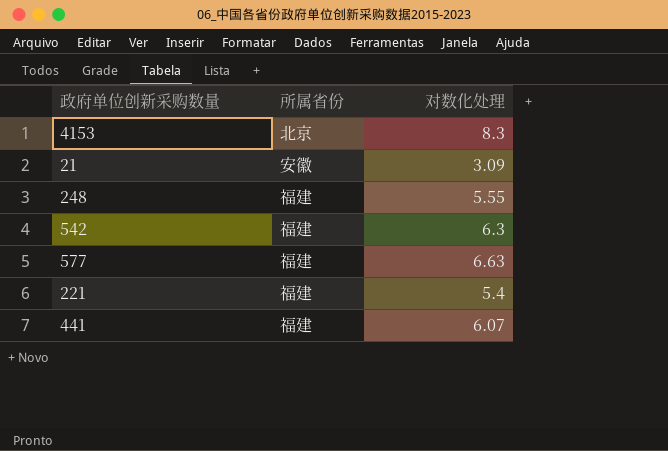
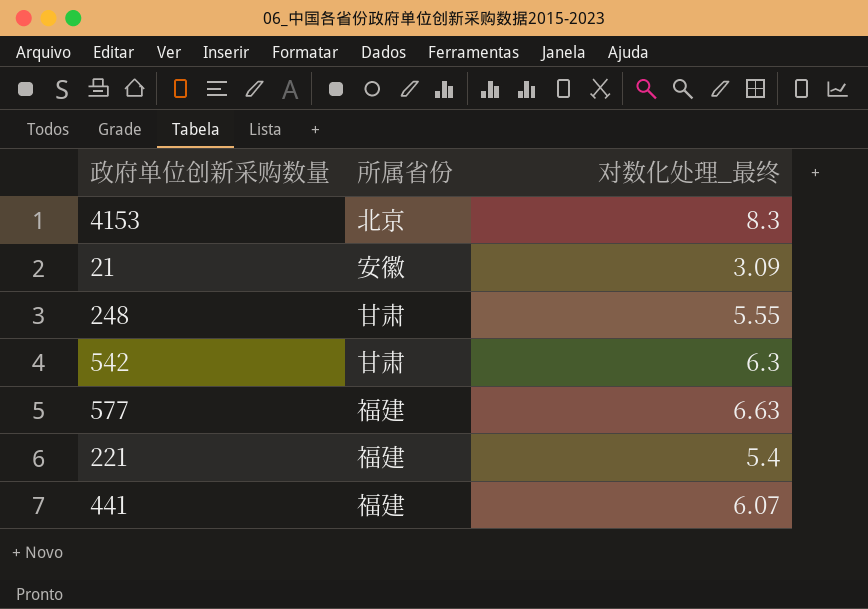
column name: 对数化处理 -> 对数化处理_最终
248 | 所属省份: 福建 -> 甘肃
542 | 所属省份: 福建 -> 甘肃

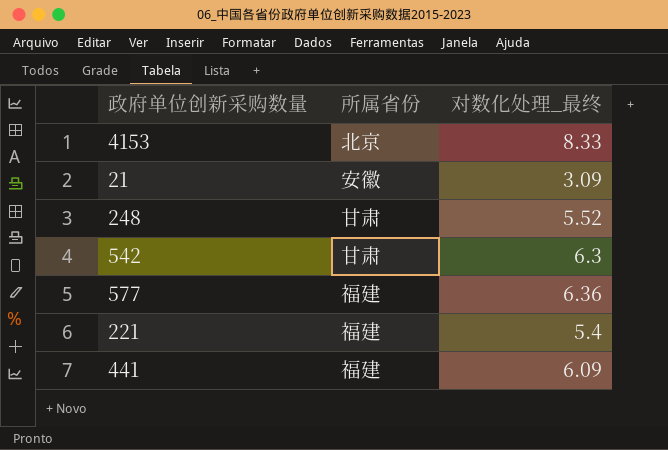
4153 | 对数化处理_最终: 8.3 -> 8.33
248 | 对数化处理_最终: 5.55 -> 5.52
577 | 对数化处理_最终: 6.63 -> 6.36
441 | 对数化处理_最终: 6.07 -> 6.09

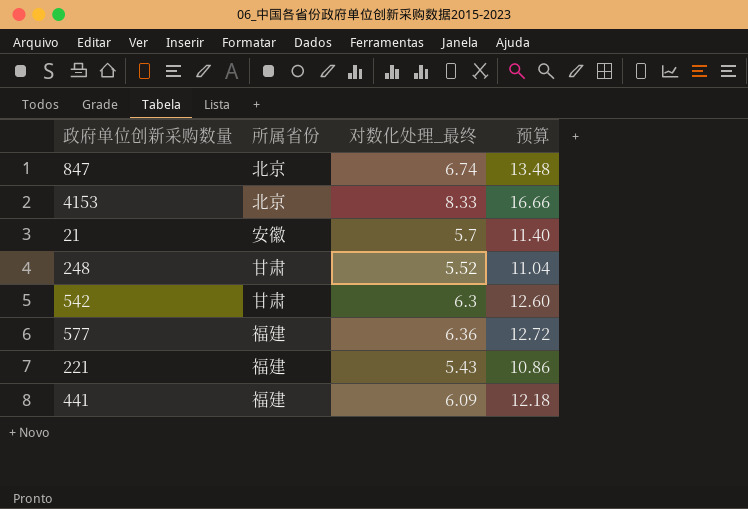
column 预算 | formula: none -> [对数化处理_最终] * 2
row 847: none -> 北京 | 6.74 | 13.48
21 | 对数化处理_最终: 3.09 -> 5.7
221 | 对数化处理_最终: 5.4 -> 5.43

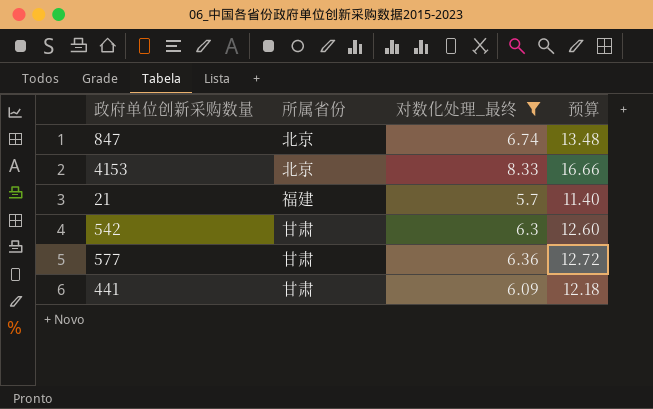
filter: none -> 对数化处理_最终 >= 5.7
21 | 所属省份: 安徽 -> 福建
577 | 所属省份: 福建 -> 甘肃
441 | 所属省份: 福建 -> 甘肃

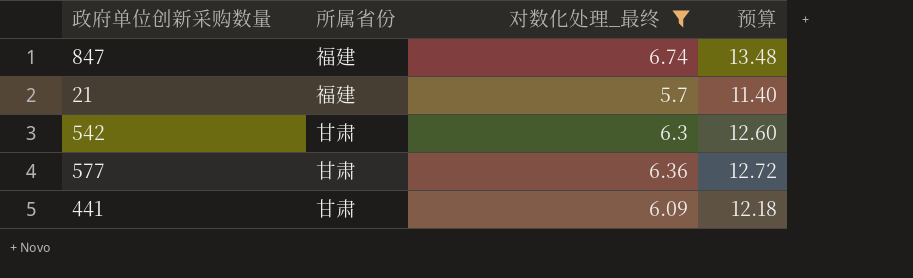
row 4153: 北京 | 8.33 | 16.66 -> none
847 | 所属省份: 北京 -> 福建

